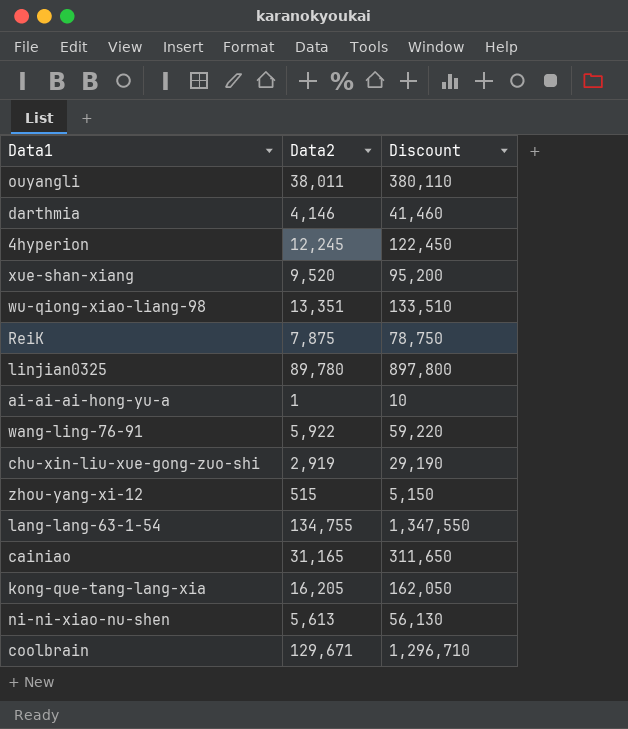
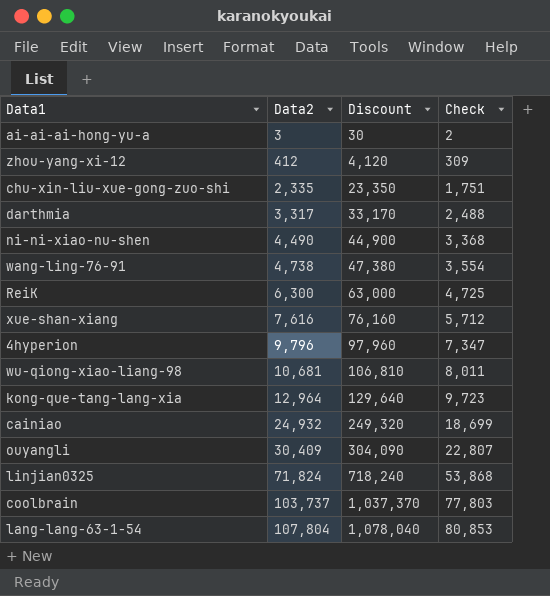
row order: none -> Data2 ascending
column Check | formula: none -> [Data2] * 0.75
ai-ai-ai-hong-yu-a | Data2: 1 -> 3
ai-ai-ai-hong-yu-a | Discount: 10 -> 30
zhou-yang-xi-12 | Data2: 515 -> 412
zhou-yang-xi-12 | Discount: 5,150 -> 4,120
chu-xin-liu-xue-gong-zuo-shi | Data2: 2,919 -> 2,335
chu-xin-liu-xue-gong-zuo-shi | Discount: 29,190 -> 23,350
darthmia | Data2: 4,146 -> 3,317
darthmia | Discount: 41,460 -> 33,170
ni-ni-xiao-nu-shen | Data2: 5,613 -> 4,490
ni-ni-xiao-nu-shen | Discount: 56,130 -> 44,900
wang-ling-76-91 | Data2: 5,922 -> 4,738
wang-ling-76-91 | Discount: 59,220 -> 47,380
ReiK | Data2: 7,875 -> 6,300
ReiK | Discount: 78,750 -> 63,000
xue-shan-xiang | Data2: 9,520 -> 7,616
xue-shan-xiang | Discount: 95,200 -> 76,160
4hyperion | Data2: 12,245 -> 9,796
4hyperion | Discount: 122,450 -> 97,960
wu-qiong-xiao-liang-98 | Data2: 13,351 -> 10,681
wu-qiong-xiao-liang-98 | Discount: 133,510 -> 106,810
kong-que-tang-lang-xia | Data2: 16,205 -> 12,964
kong-que-tang-lang-xia | Discount: 162,050 -> 129,640
cainiao | Data2: 31,165 -> 24,932
cainiao | Discount: 311,650 -> 249,320
ouyangli | Data2: 38,011 -> 30,409
ouyangli | Discount: 380,110 -> 304,090
linjian0325 | Data2: 89,780 -> 71,824
linjian0325 | Discount: 897,800 -> 718,240
coolbrain | Data2: 129,671 -> 103,737
coolbrain | Discount: 1,296,710 -> 1,037,370
lang-lang-63-1-54 | Data2: 134,755 -> 107,804
lang-lang-63-1-54 | Discount: 1,347,550 -> 1,078,040

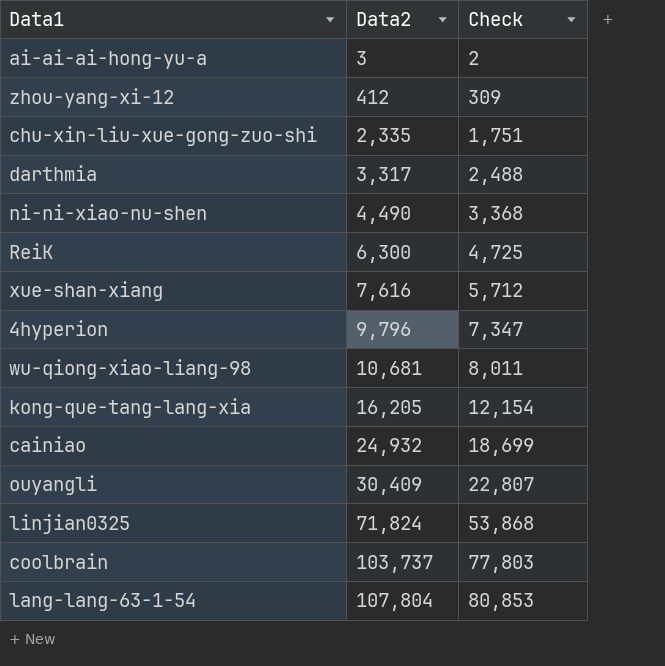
column Discount | formula: [Data2] * 10 -> none
row wang-ling-76-91: 4,738 | 47,380 | 3,554 -> none
kong-que-tang-lang-xia | Data2: 12,964 -> 16,205
kong-que-tang-lang-xia | Check: 9,723 -> 12,154

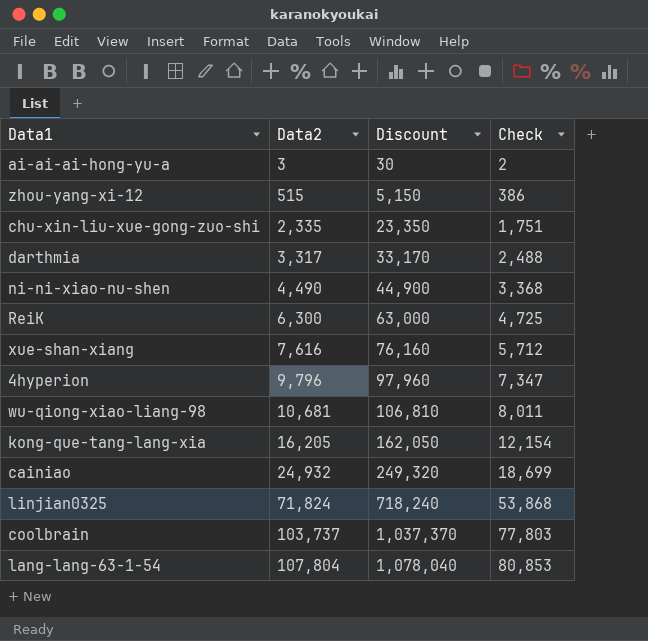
column Discount | formula: none -> [Data2] * 10
row ouyangli: 30,409 | 22,807 -> none
zhou-yang-xi-12 | Data2: 412 -> 515
zhou-yang-xi-12 | Check: 309 -> 386

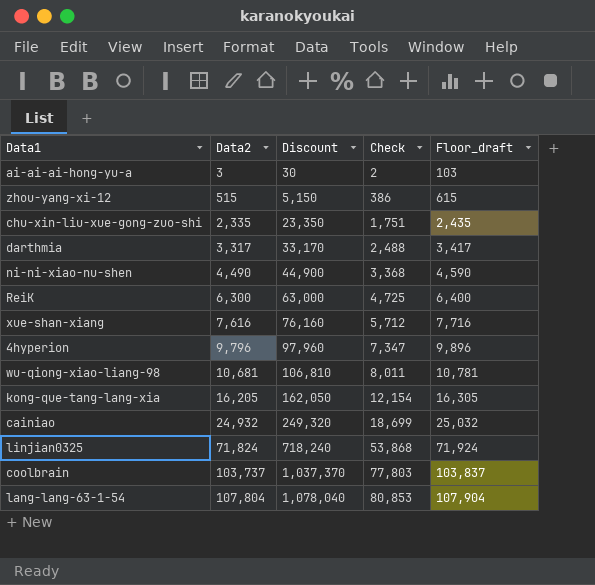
column Floor_draft | formula: none -> [Data2] + 100

